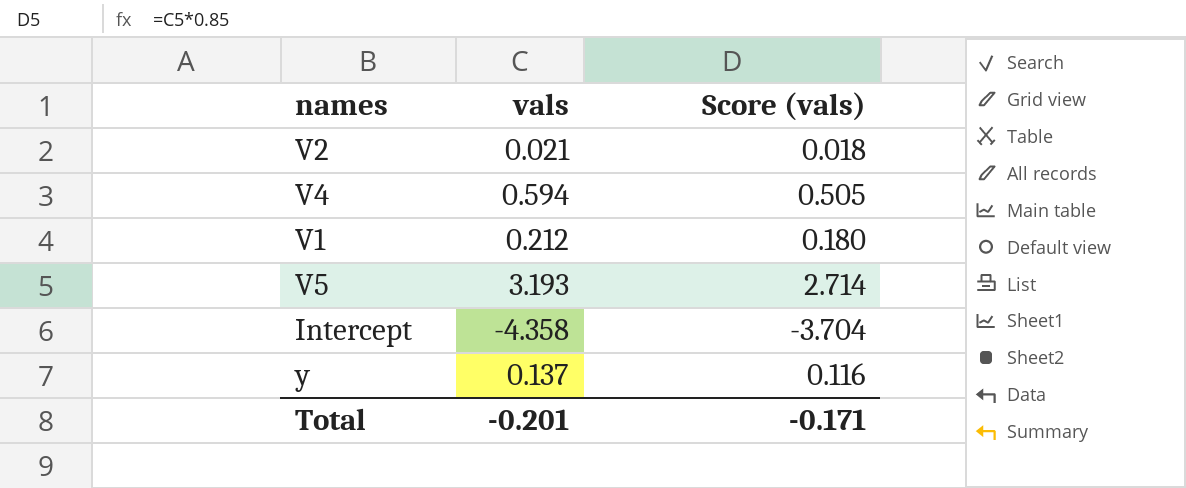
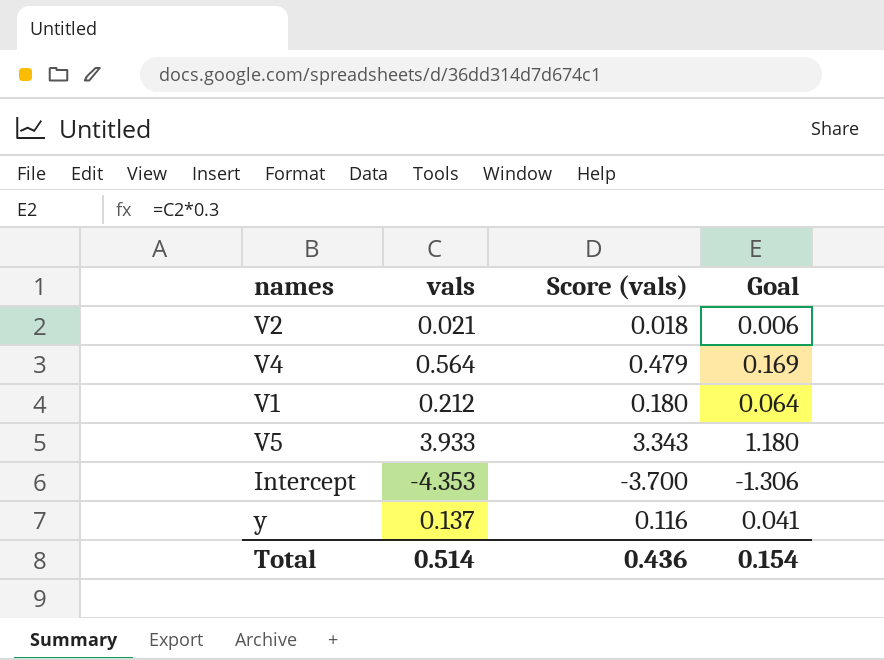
column Goal | formula: none -> [vals] * 0.3
V4 | vals: 0.594 -> 0.564
V4 | Score (vals): 0.505 -> 0.479
V5 | vals: 3.193 -> 3.933
V5 | Score (vals): 2.714 -> 3.343
Intercept | vals: -4.358 -> -4.353
Intercept | Score (vals): -3.704 -> -3.700
Total | vals: -0.201 -> 0.514
Total | Score (vals): -0.171 -> 0.436

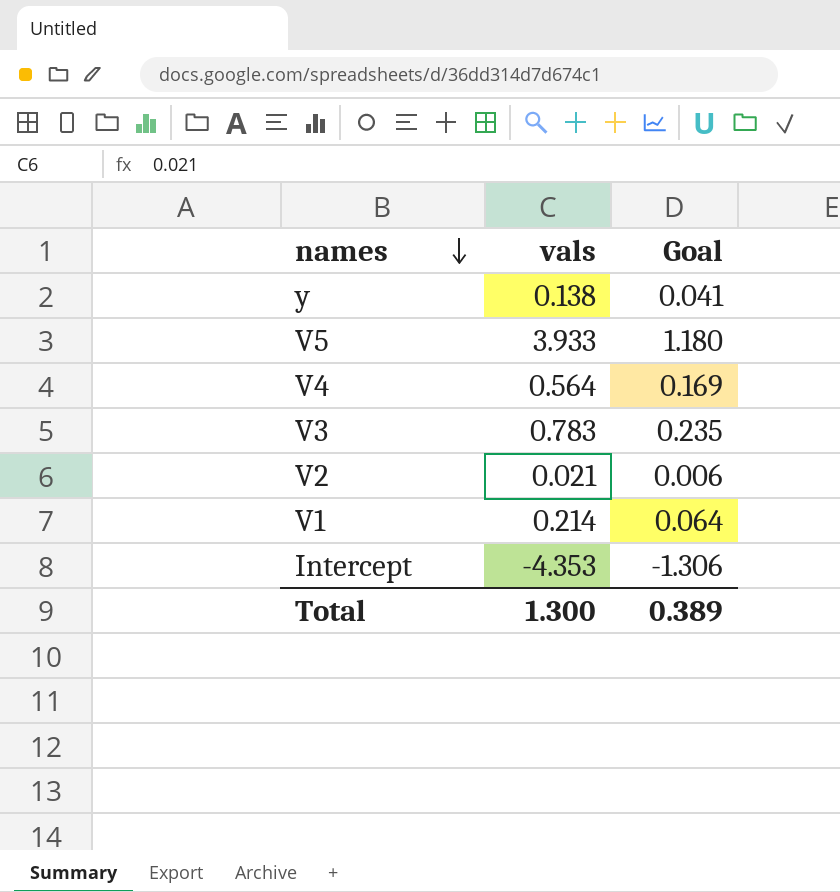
row order: none -> names descending
column Score (vals) | formula: [vals] * 0.85 -> none
y | vals: 0.137 -> 0.138
row V3: none -> 0.783 | 0.235
V1 | vals: 0.212 -> 0.214
Total | vals: 0.514 -> 1.300
Total | Goal: 0.154 -> 0.389

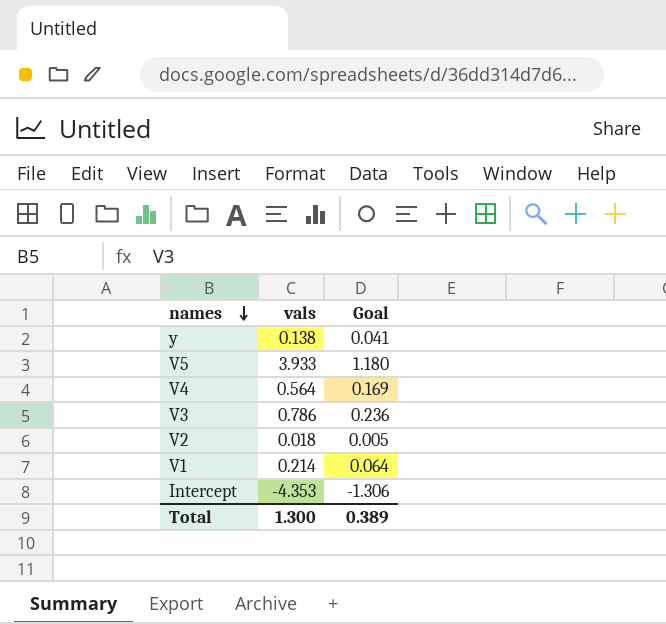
V3 | vals: 0.783 -> 0.786
V3 | Goal: 0.235 -> 0.236
V2 | vals: 0.021 -> 0.018
V2 | Goal: 0.006 -> 0.005

